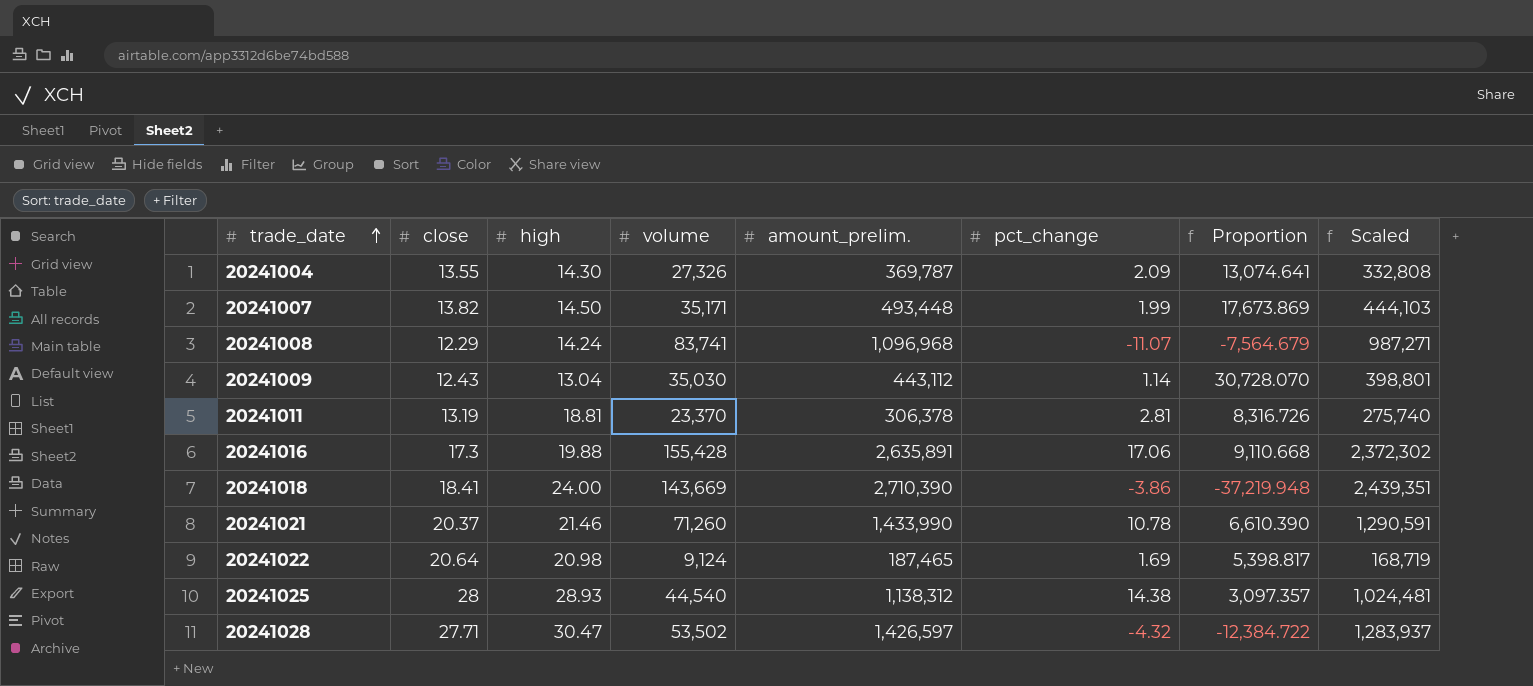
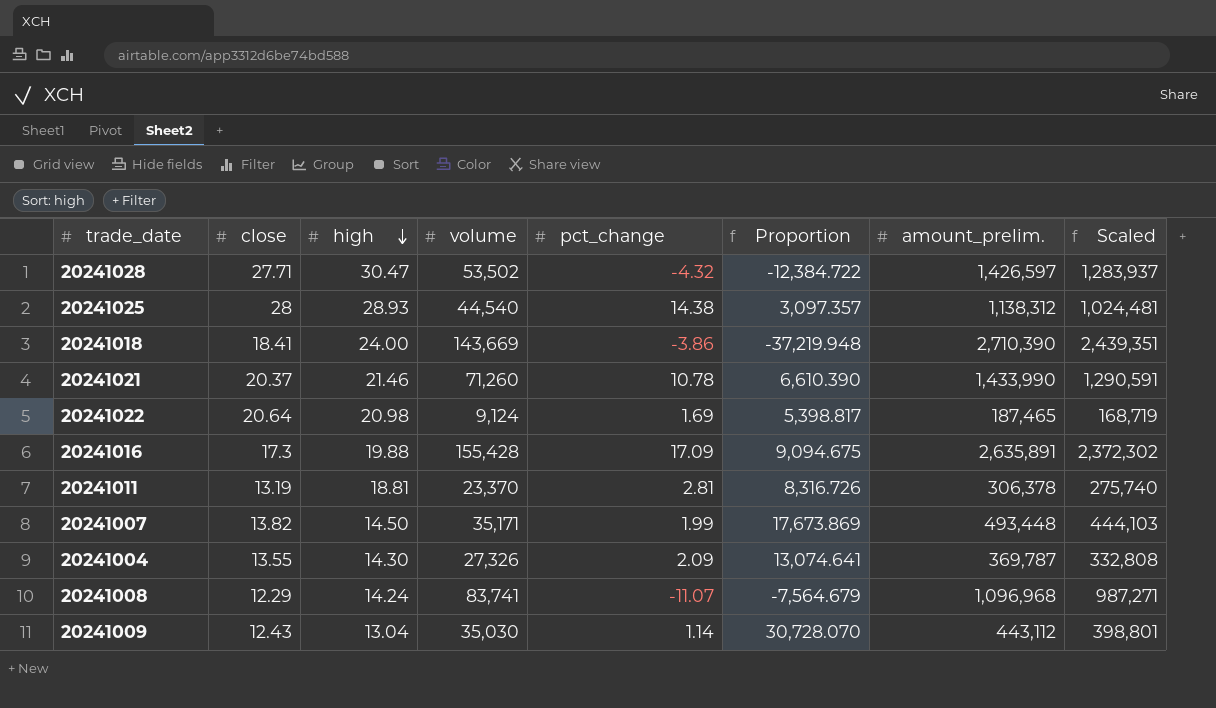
row order: trade_date ascending -> high descending
column amount_prelim. | position: 5 -> 7
20241016 | pct_change: 17.06 -> 17.09
20241016 | Proportion: 9,110.668 -> 9,094.675

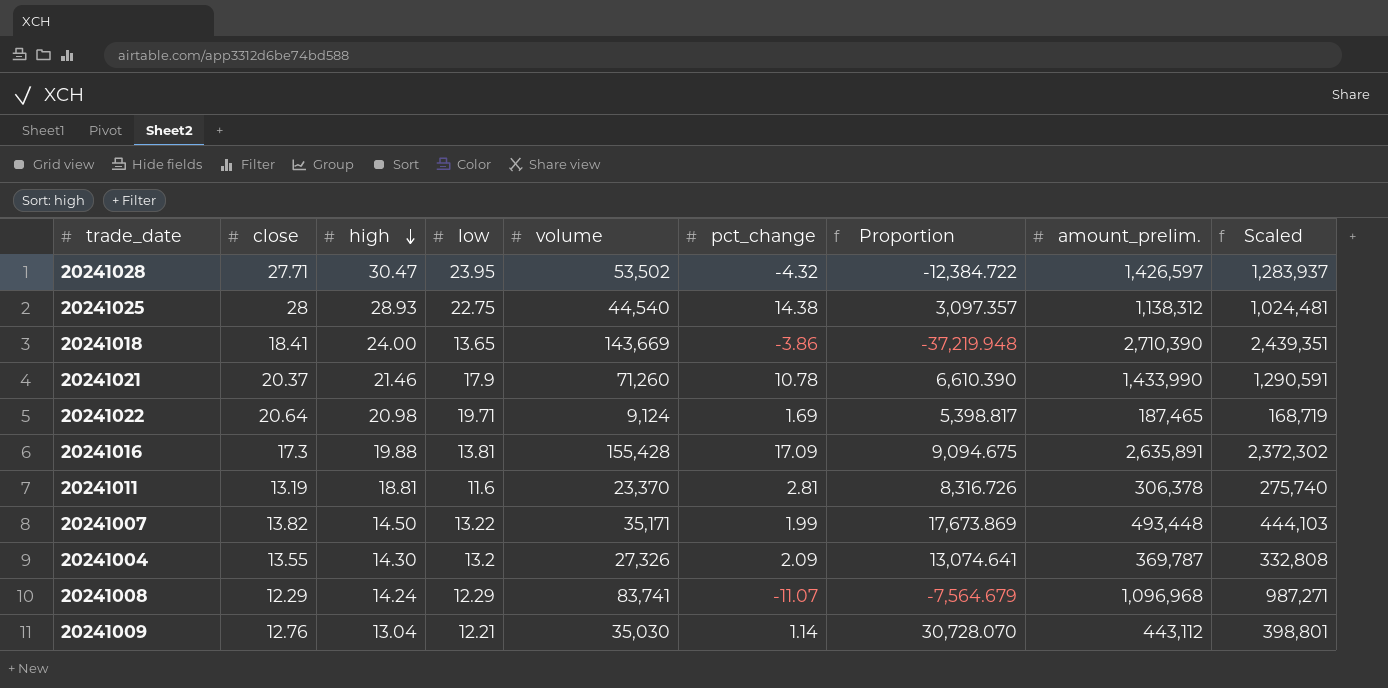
column low | position: none -> 4
20241009 | close: 12.43 -> 12.76

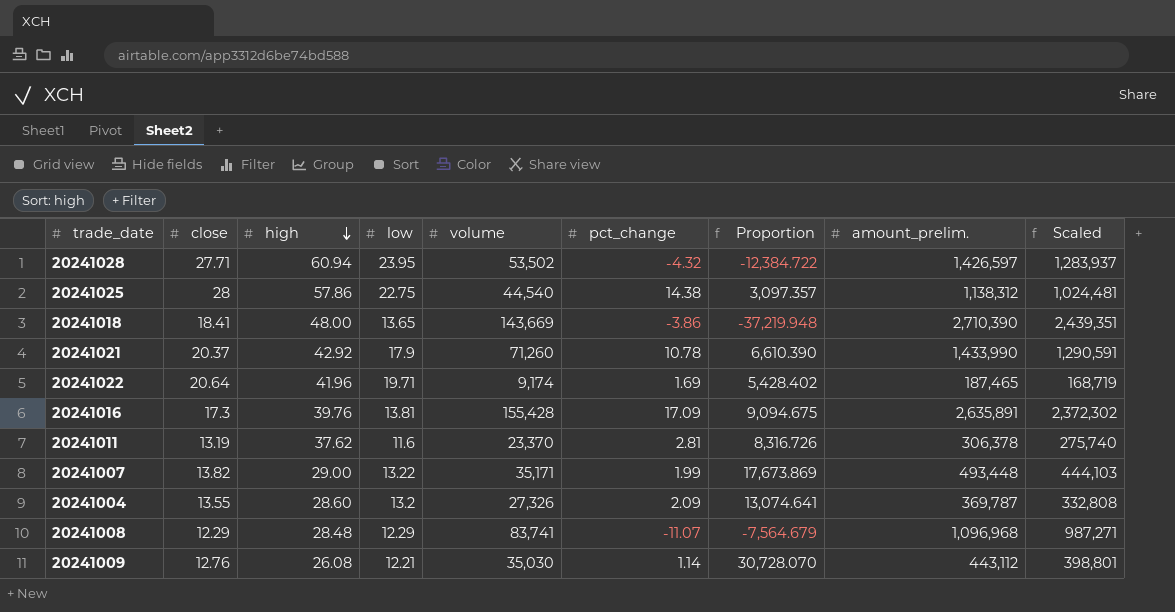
20241028 | high: 30.47 -> 60.94
20241025 | high: 28.93 -> 57.86
20241018 | high: 24.00 -> 48.00
20241021 | high: 21.46 -> 42.92
20241022 | high: 20.98 -> 41.96
20241022 | volume: 9,124 -> 9,174
20241022 | Proportion: 5,398.817 -> 5,428.402
20241016 | high: 19.88 -> 39.76
20241011 | high: 18.81 -> 37.62
20241007 | high: 14.50 -> 29.00
20241004 | high: 14.30 -> 28.60
20241008 | high: 14.24 -> 28.48
20241009 | high: 13.04 -> 26.08

